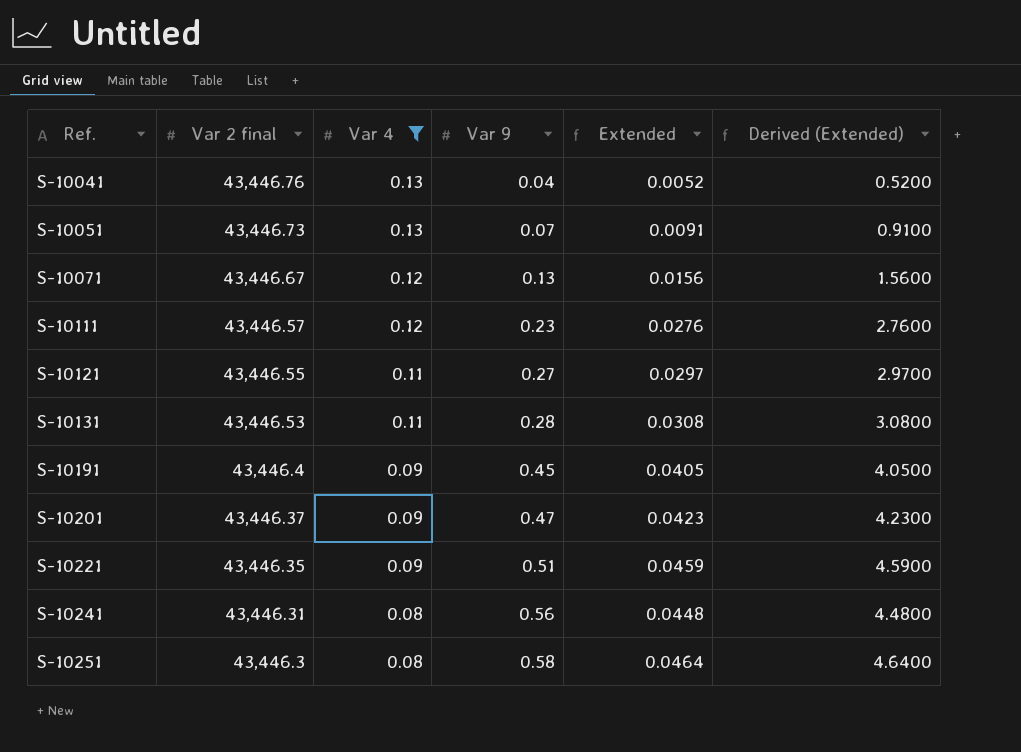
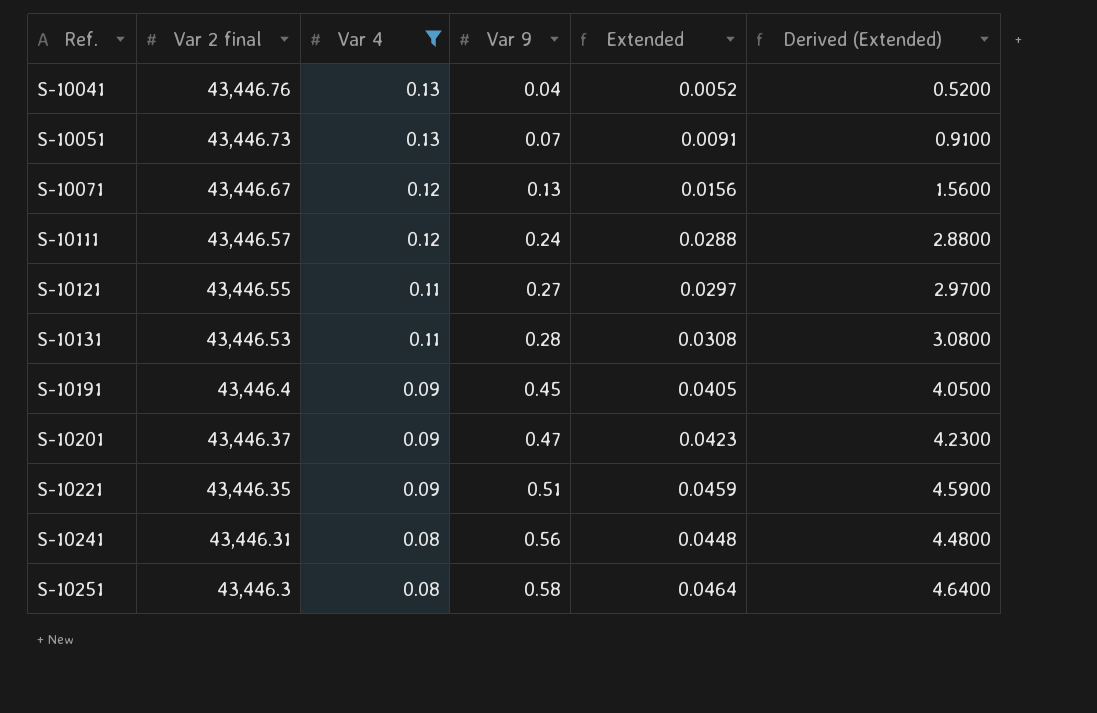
S-10111 | Var 9: 0.23 -> 0.24
S-10111 | Extended: 0.0276 -> 0.0288
S-10111 | Derived (Extended): 2.7600 -> 2.8800

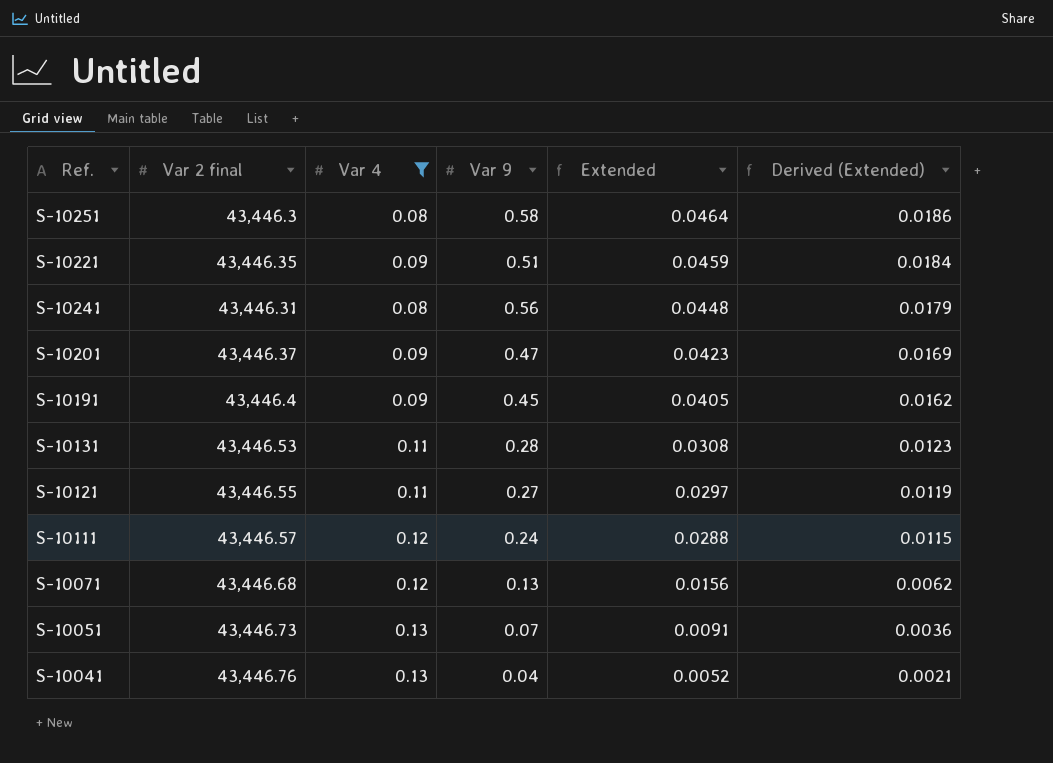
row order: Ref. ascending -> Extended descending
column Derived (Extended) | formula: [Extended] * 100 -> [Extended] * 0.4
S-10071 | Var 2 final: 43,446.67 -> 43,446.68

